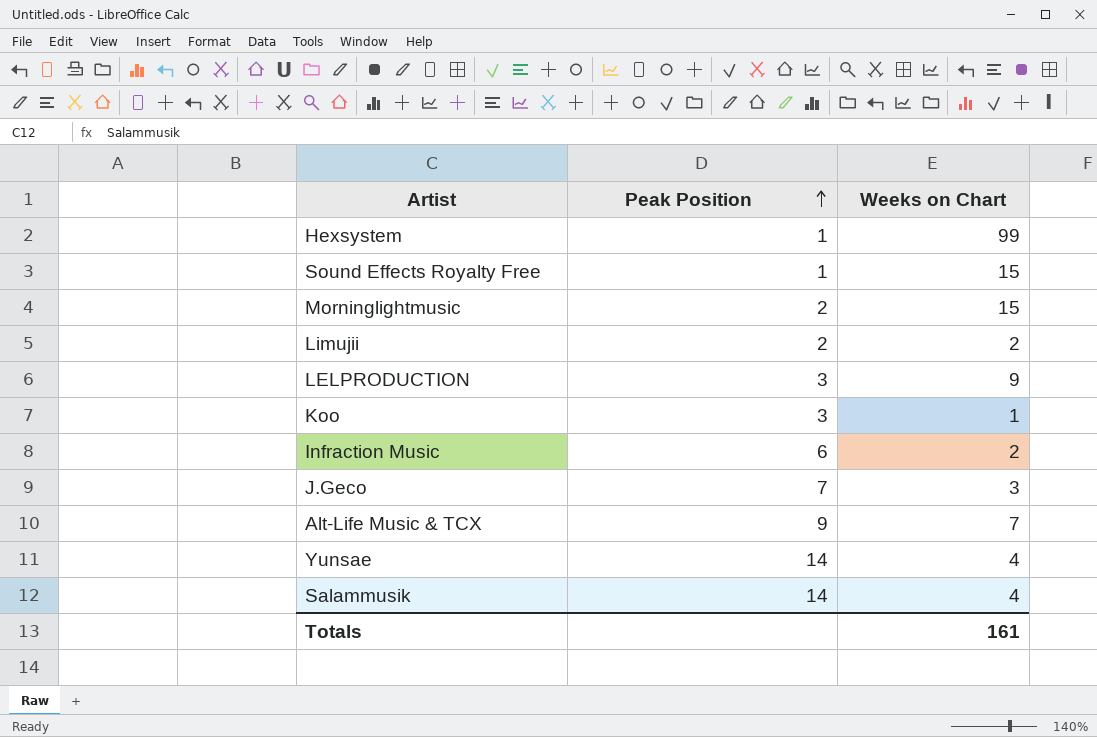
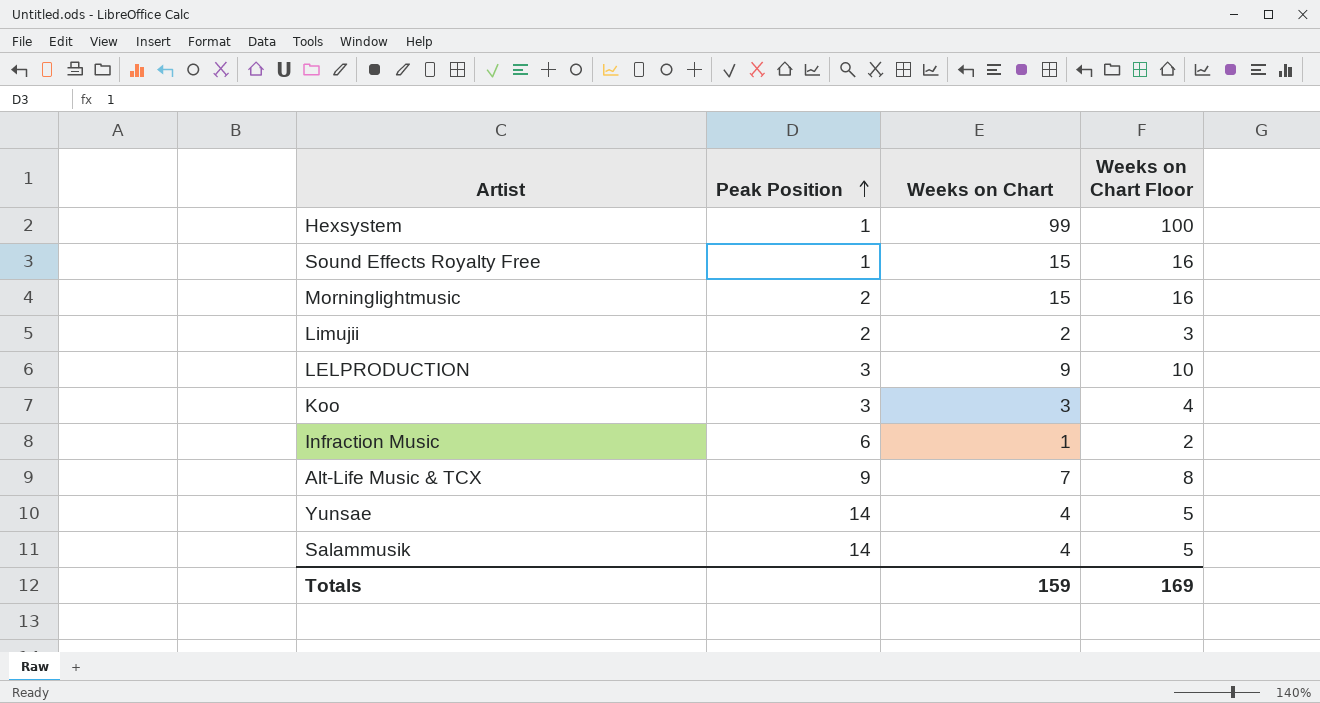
column Weeks on Chart Floor | formula: none -> [Weeks on Chart] + 1
row J.Geco: 7 | 3 -> none
Koo | Weeks on Chart: 1 -> 3
Infraction Music | Weeks on Chart: 2 -> 1
Totals | Weeks on Chart: 161 -> 159

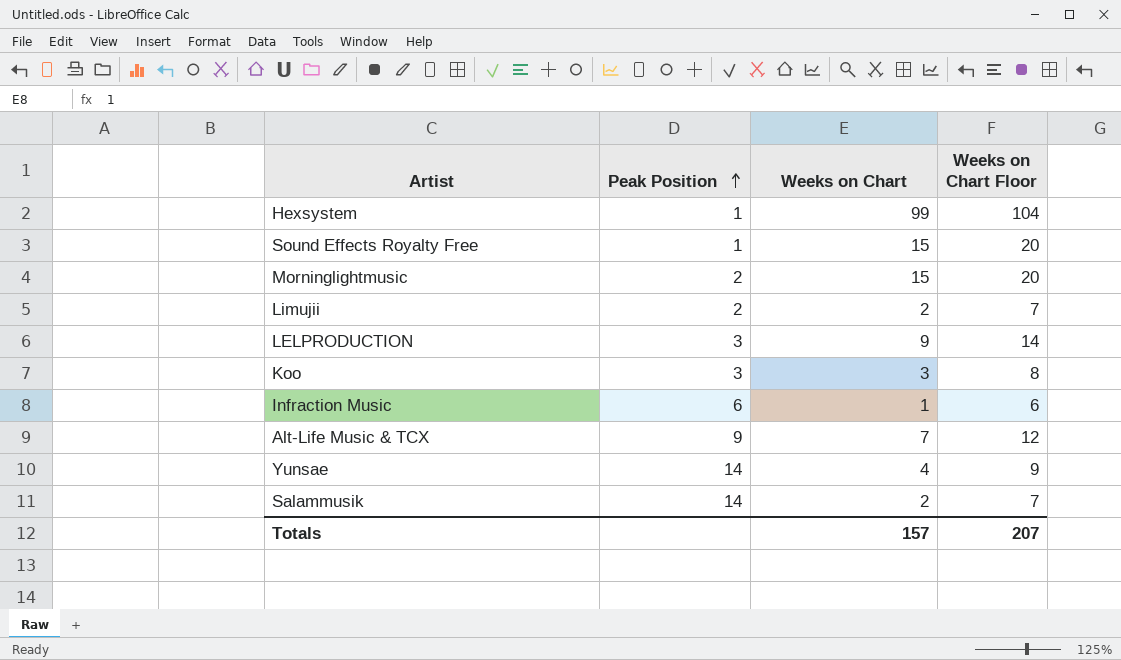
column Weeks on Chart Floor | formula: [Weeks on Chart] + 1 -> [Weeks on Chart] + 5
Salammusik | Weeks on Chart: 4 -> 2
Totals | Weeks on Chart: 159 -> 157
Totals | Weeks on Chart Floor: 169 -> 207

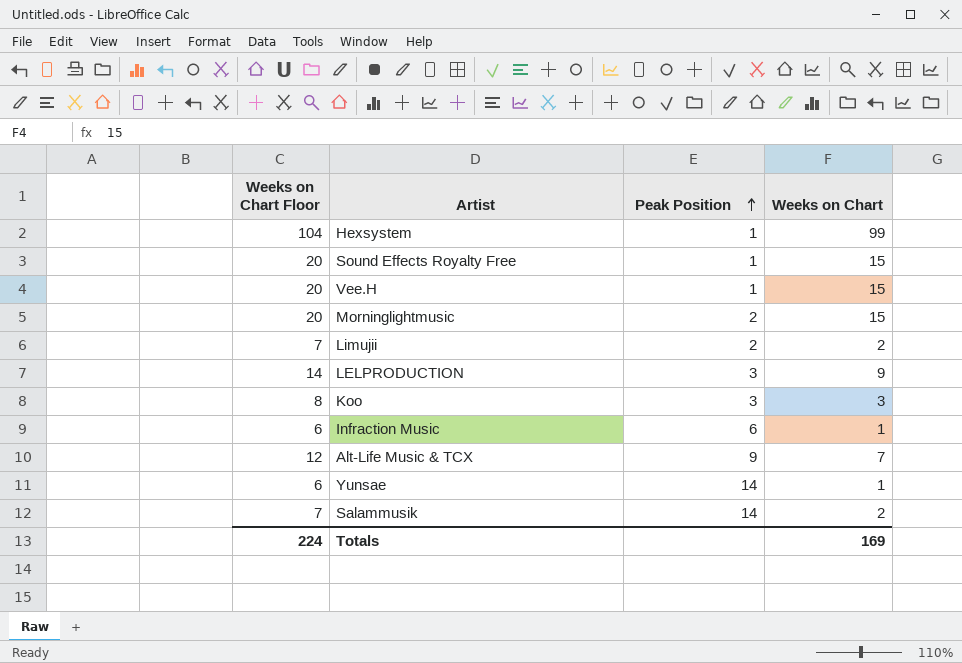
column Weeks on Chart Floor | position: 4 -> 1
row Vee.H: none -> 20 | 1 | 15
Yunsae | Weeks on Chart Floor: 9 -> 6
Yunsae | Weeks on Chart: 4 -> 1
Totals | Weeks on Chart Floor: 207 -> 224
Totals | Weeks on Chart: 157 -> 169

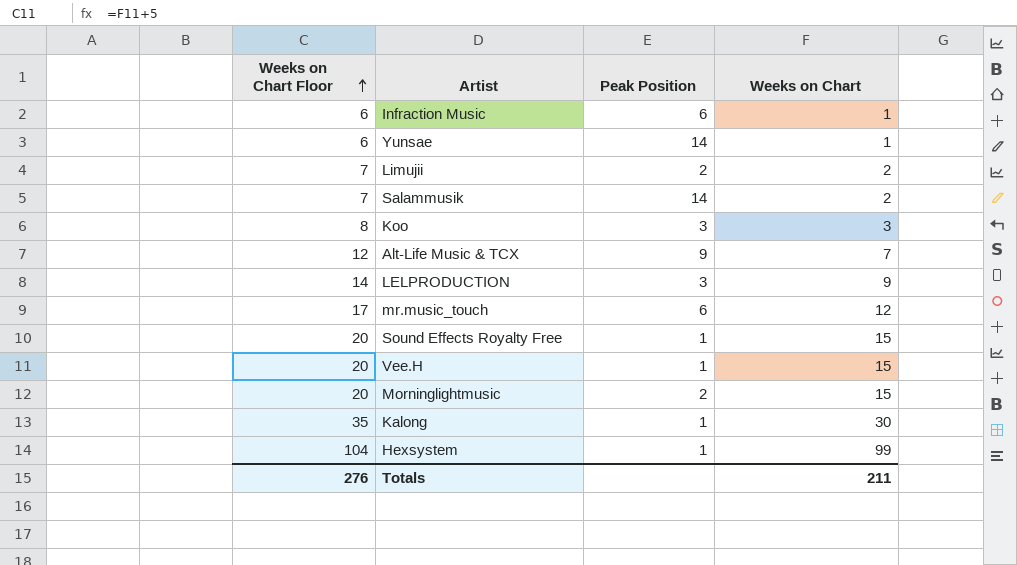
row order: Peak Position ascending -> Weeks on Chart Floor ascending
row mr.music_touch: none -> 17 | 6 | 12
row Kalong: none -> 35 | 1 | 30
Totals | Weeks on Chart Floor: 224 -> 276
Totals | Weeks on Chart: 169 -> 211

